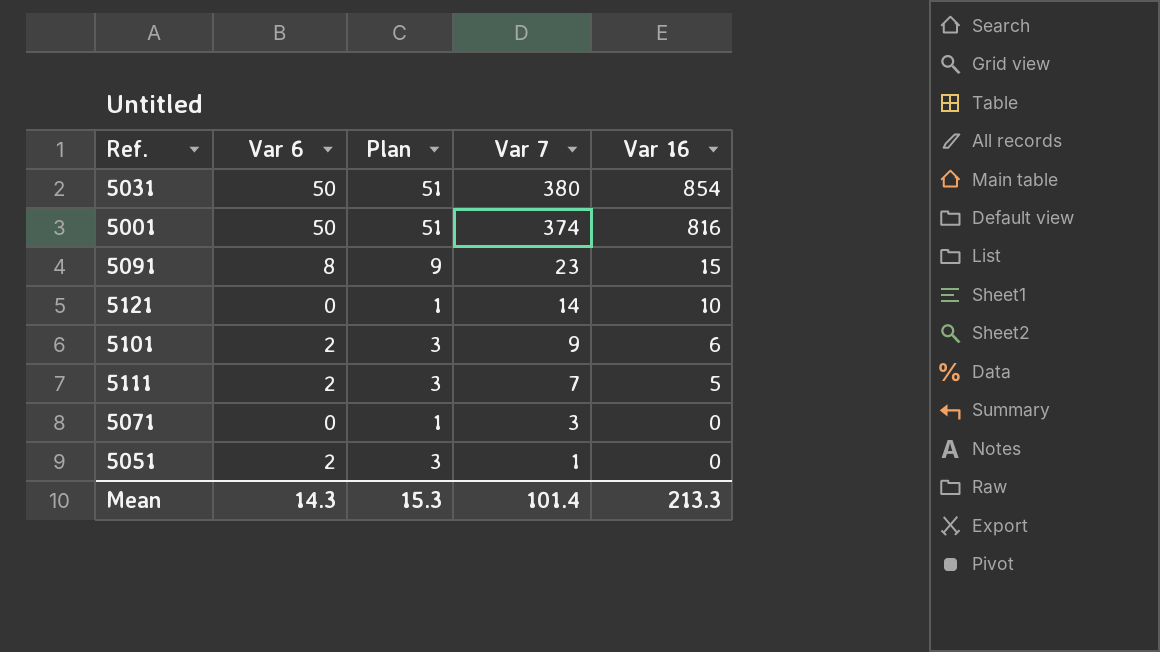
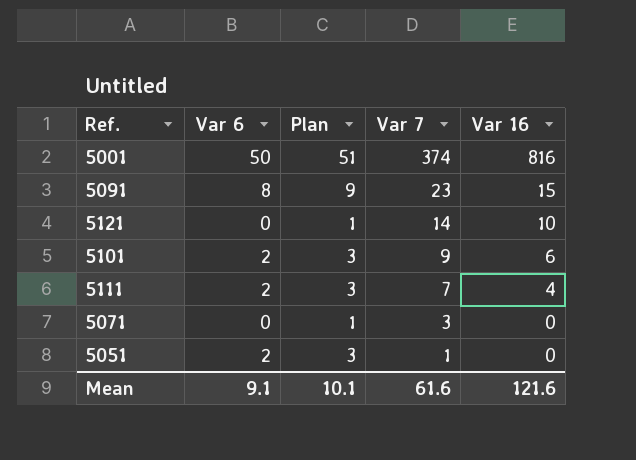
row 5031: 50 | 51 | 380 | 854 -> none
5111 | Var 16: 5 -> 4
Mean | Var 6: 14.3 -> 9.1
Mean | Plan: 15.3 -> 10.1
Mean | Var 7: 101.4 -> 61.6
Mean | Var 16: 213.3 -> 121.6

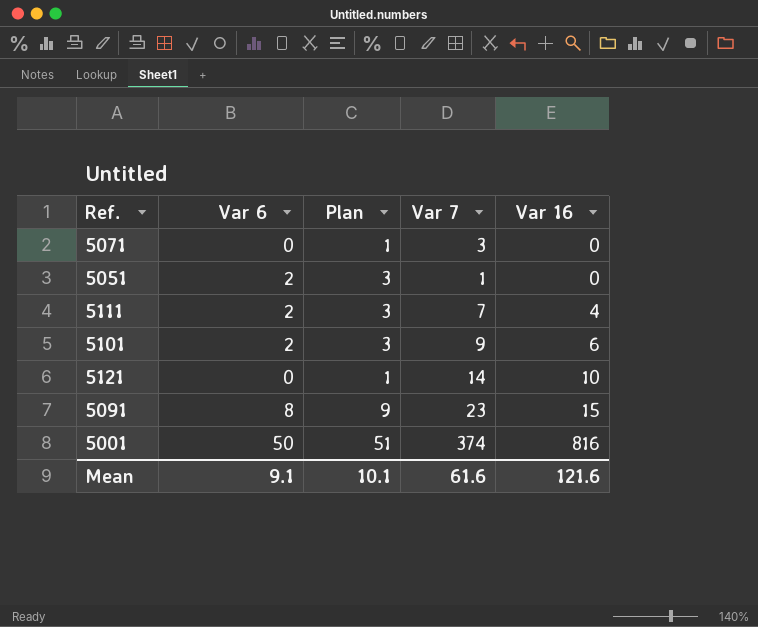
row order: Var 7 descending -> Var 16 ascending

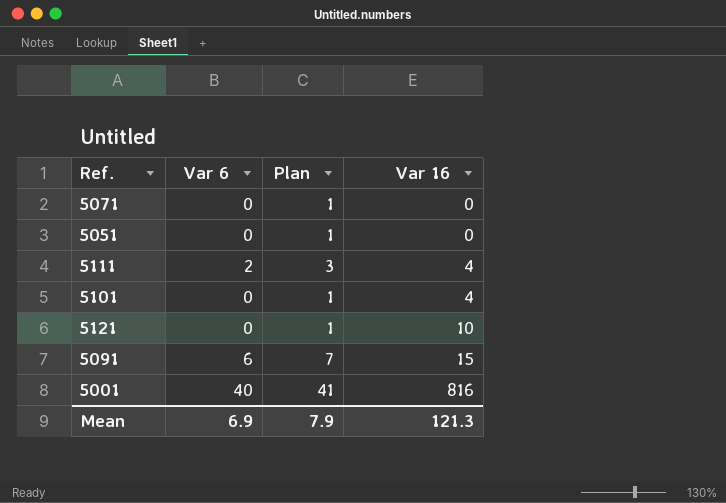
column Var 7 | position: 4 -> none
5051 | Var 6: 2 -> 0
5051 | Plan: 3 -> 1
5101 | Var 6: 2 -> 0
5101 | Plan: 3 -> 1
5101 | Var 16: 6 -> 4
5091 | Var 6: 8 -> 6
5091 | Plan: 9 -> 7
5001 | Var 6: 50 -> 40
5001 | Plan: 51 -> 41
Mean | Var 6: 9.1 -> 6.9
Mean | Plan: 10.1 -> 7.9
Mean | Var 16: 121.6 -> 121.3

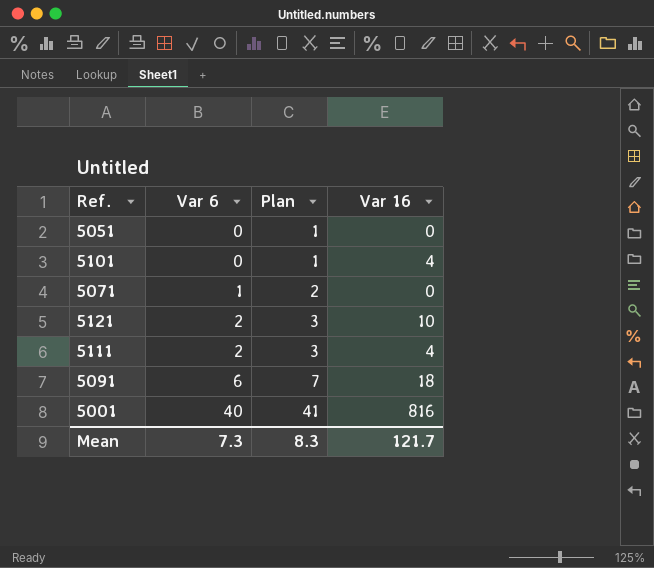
row order: Var 16 ascending -> Var 6 ascending
5071 | Var 6: 0 -> 1
5071 | Plan: 1 -> 2
5121 | Var 6: 0 -> 2
5121 | Plan: 1 -> 3
5091 | Var 16: 15 -> 18
Mean | Var 6: 6.9 -> 7.3
Mean | Plan: 7.9 -> 8.3
Mean | Var 16: 121.3 -> 121.7

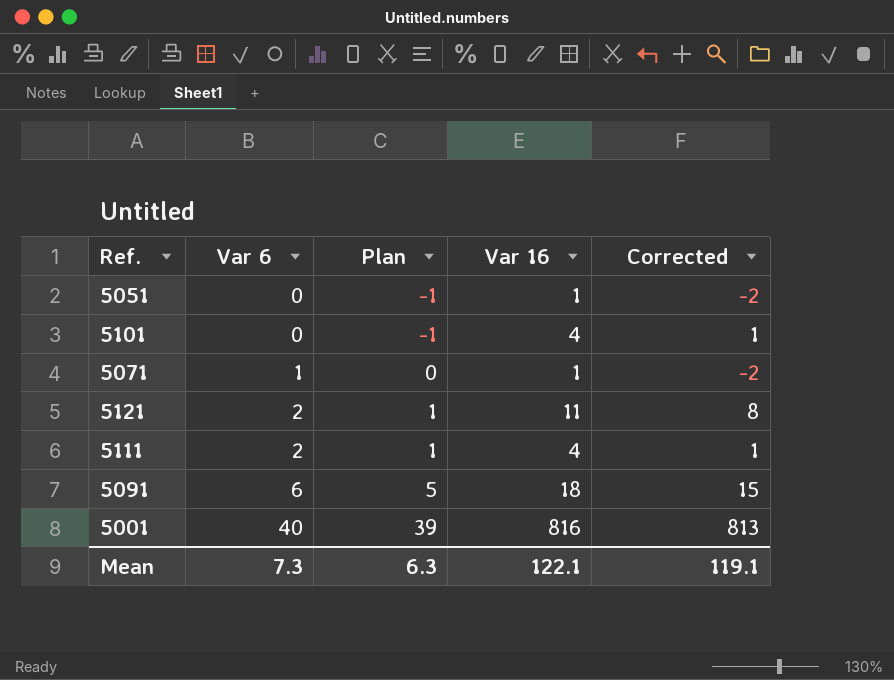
column Plan | formula: [Var 6] + 1 -> [Var 6] - 1
column Corrected | formula: none -> [Var 16] - 3
5051 | Var 16: 0 -> 1
5071 | Var 16: 0 -> 1
5121 | Var 16: 10 -> 11
Mean | Plan: 8.3 -> 6.3
Mean | Var 16: 121.7 -> 122.1

